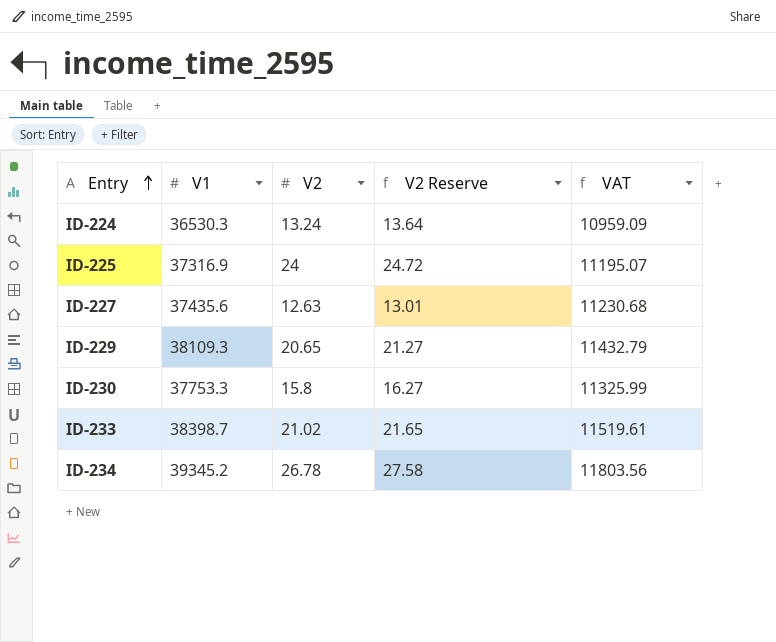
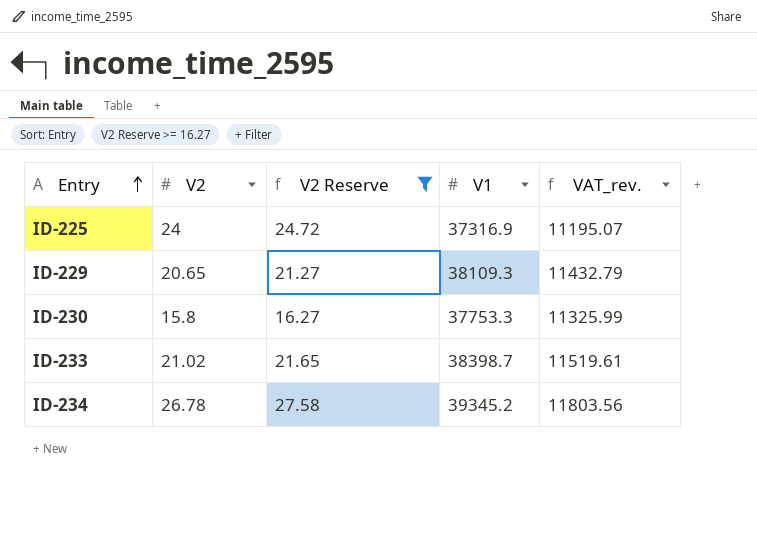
filter: none -> V2 Reserve >= 16.27
column V1 | position: 2 -> 4
column name: VAT -> VAT_rev.

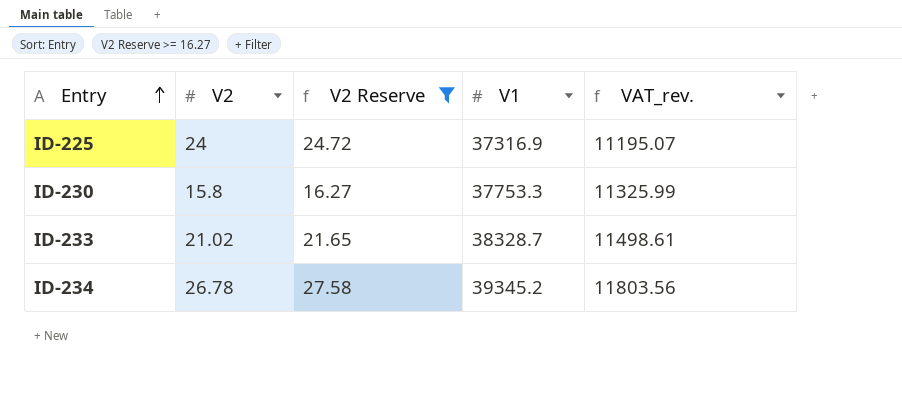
row ID-229: 20.65 | 21.27 | 38109.3 | 11432.79 -> none
ID-233 | V1: 38398.7 -> 38328.7
ID-233 | VAT_rev.: 11519.61 -> 11498.61

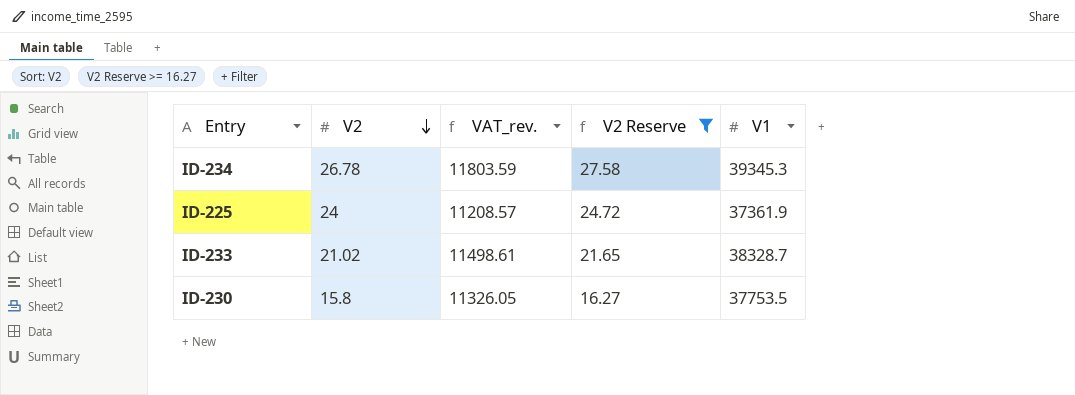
row order: Entry ascending -> V2 descending
column VAT_rev. | position: 5 -> 3
ID-234 | VAT_rev.: 11803.56 -> 11803.59
ID-234 | V1: 39345.2 -> 39345.3
ID-225 | VAT_rev.: 11195.07 -> 11208.57
ID-225 | V1: 37316.9 -> 37361.9
ID-230 | VAT_rev.: 11325.99 -> 11326.05
ID-230 | V1: 37753.3 -> 37753.5

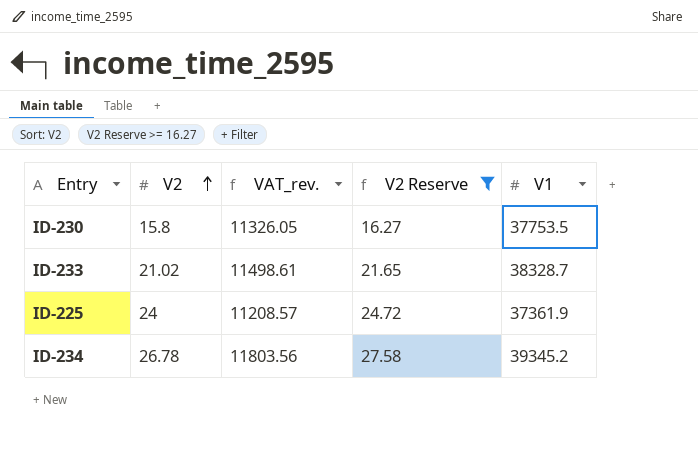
row order: V2 descending -> V2 ascending
ID-234 | VAT_rev.: 11803.59 -> 11803.56
ID-234 | V1: 39345.3 -> 39345.2

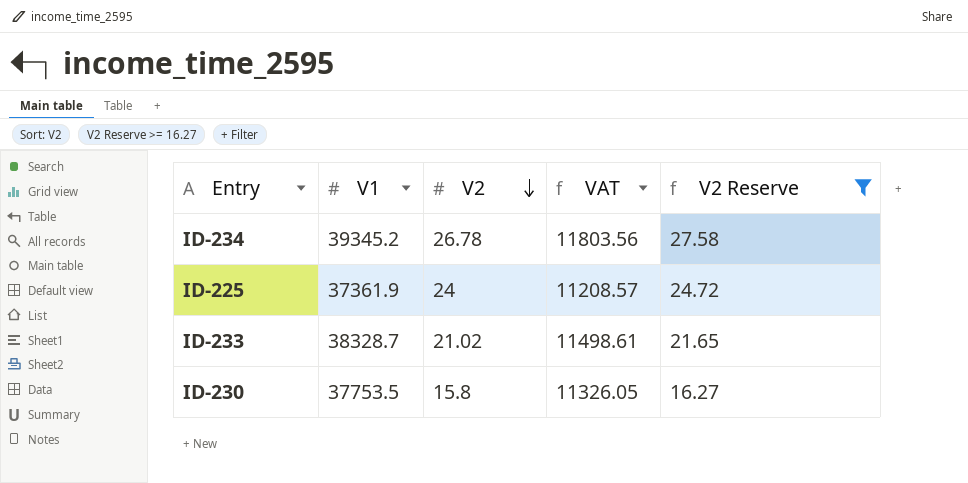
row order: V2 ascending -> V2 descending
column V1 | position: 5 -> 2
column name: VAT_rev. -> VAT

